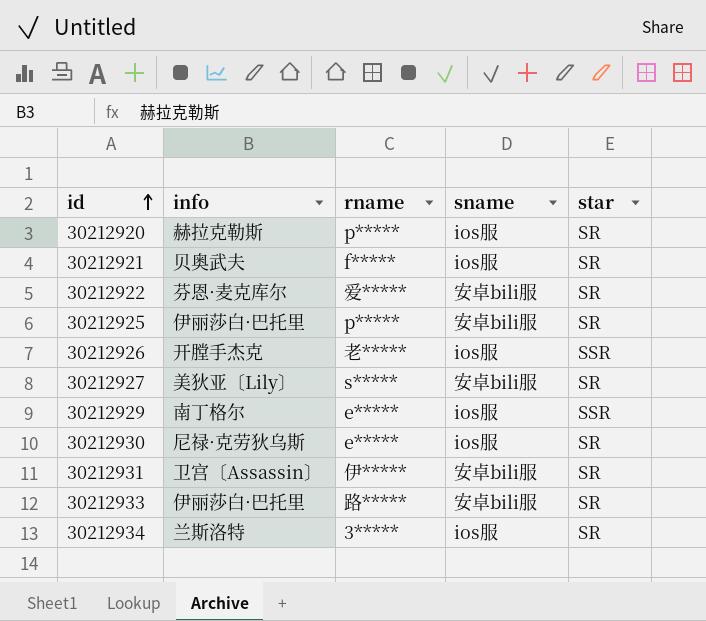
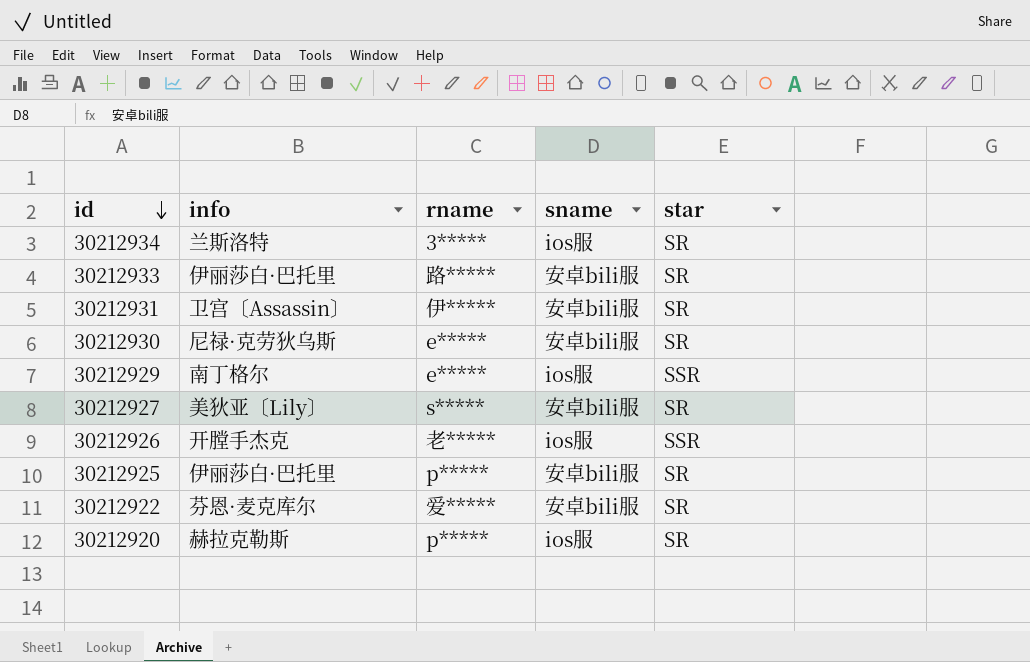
row order: id ascending -> id descending
row 30212921: 贝奥武夫 | f***** | ios服 | SR -> none
30212930 | sname: ios服 -> 安卓bili服

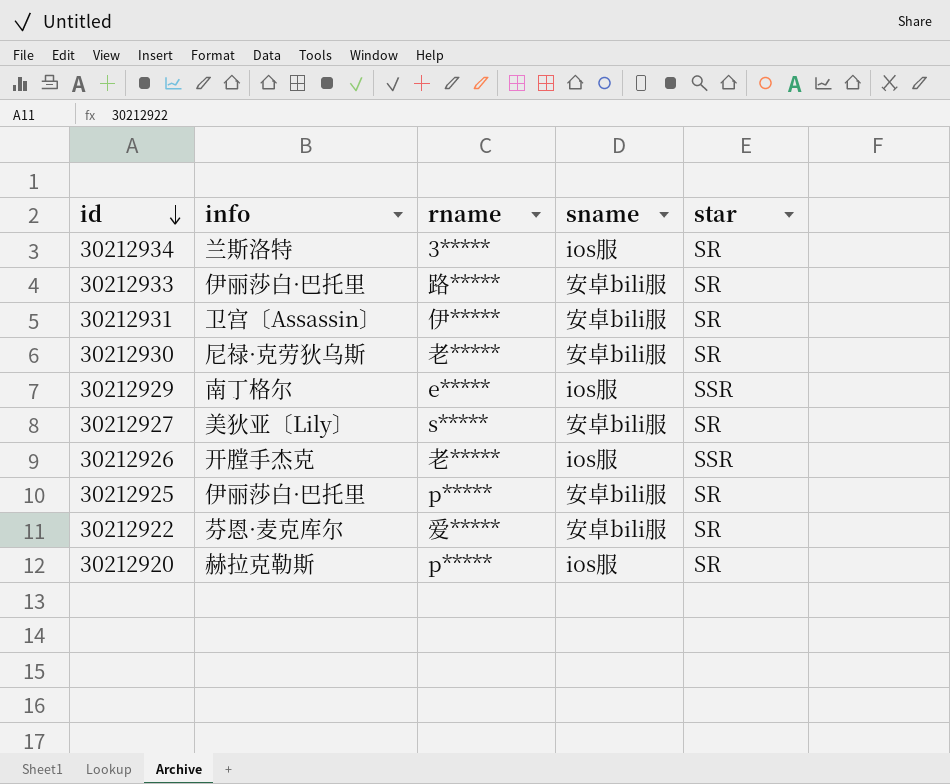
30212930 | rname: e***** -> 老*****

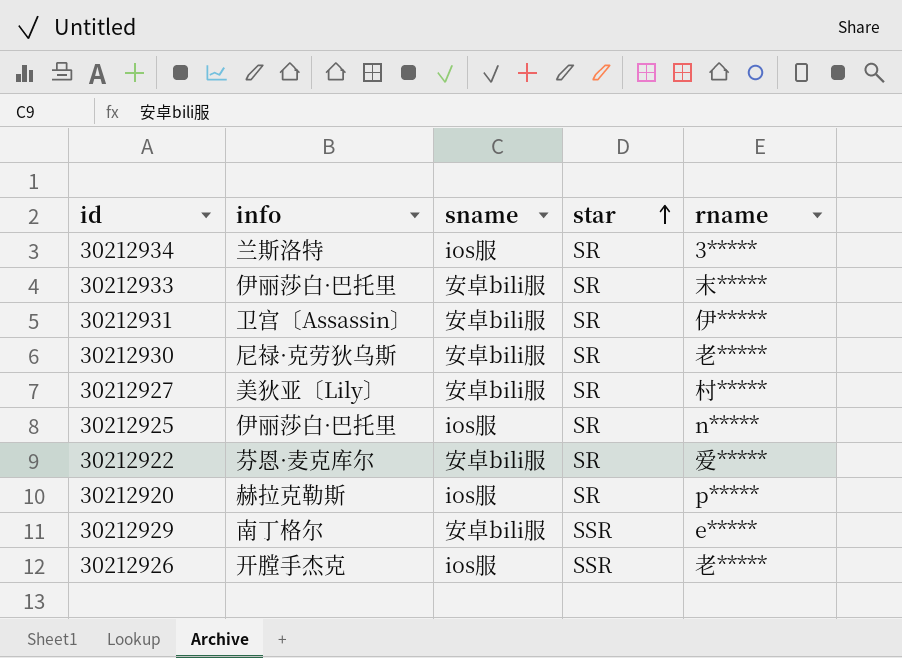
row order: id descending -> star ascending
column rname | position: 3 -> 5
30212933 | rname: 路***** -> 末*****
30212927 | rname: s***** -> 村*****
30212925 | sname: 安卓bili服 -> ios服
30212925 | rname: p***** -> n*****
30212929 | sname: ios服 -> 安卓bili服

